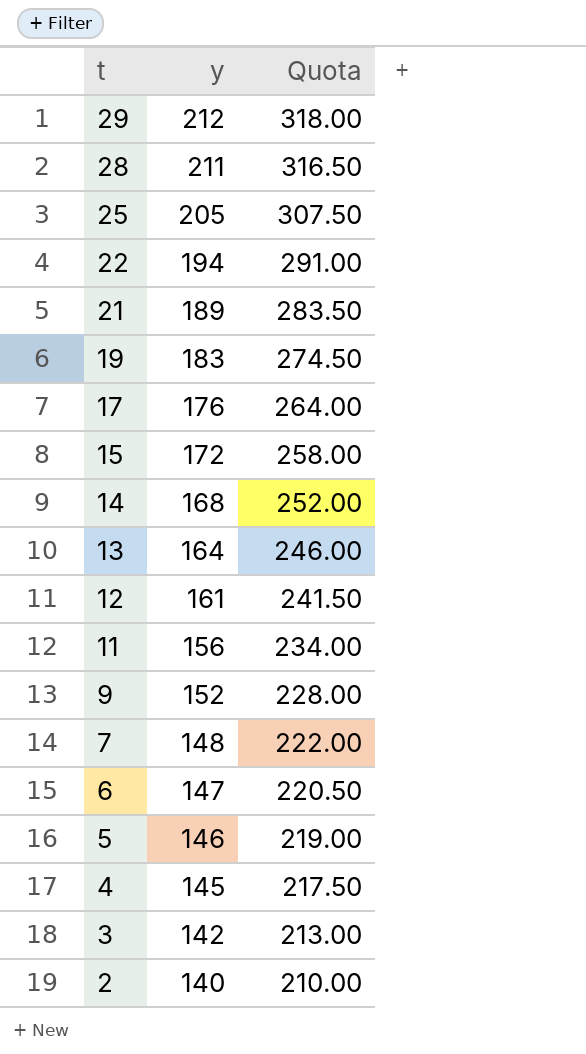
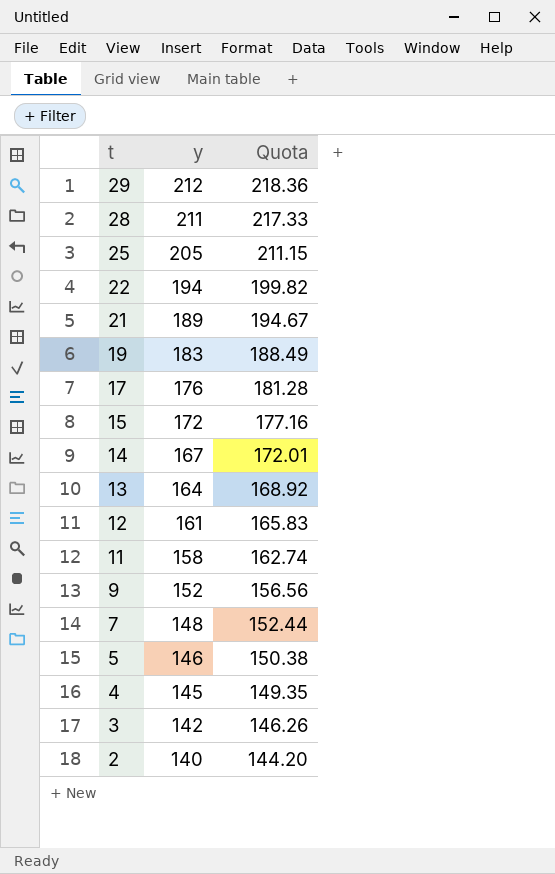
column Quota | formula: [y] * 1.5 -> [y] * 1.03
row 6: 147 | 220.50 -> none
14 | y: 168 -> 167
11 | y: 156 -> 158

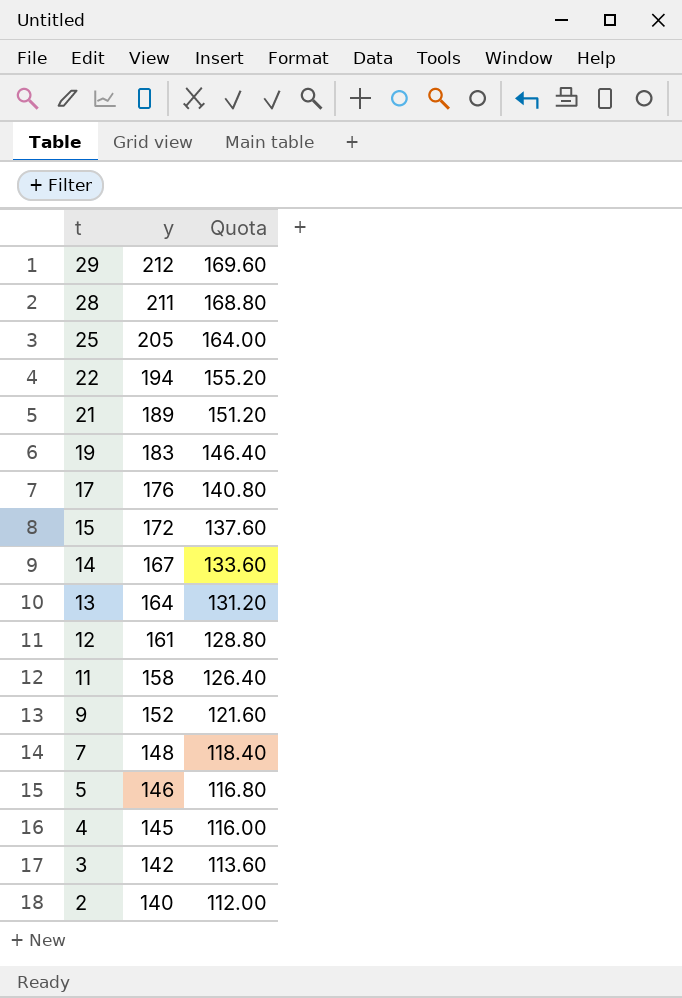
column Quota | formula: [y] * 1.03 -> [y] * 0.8

